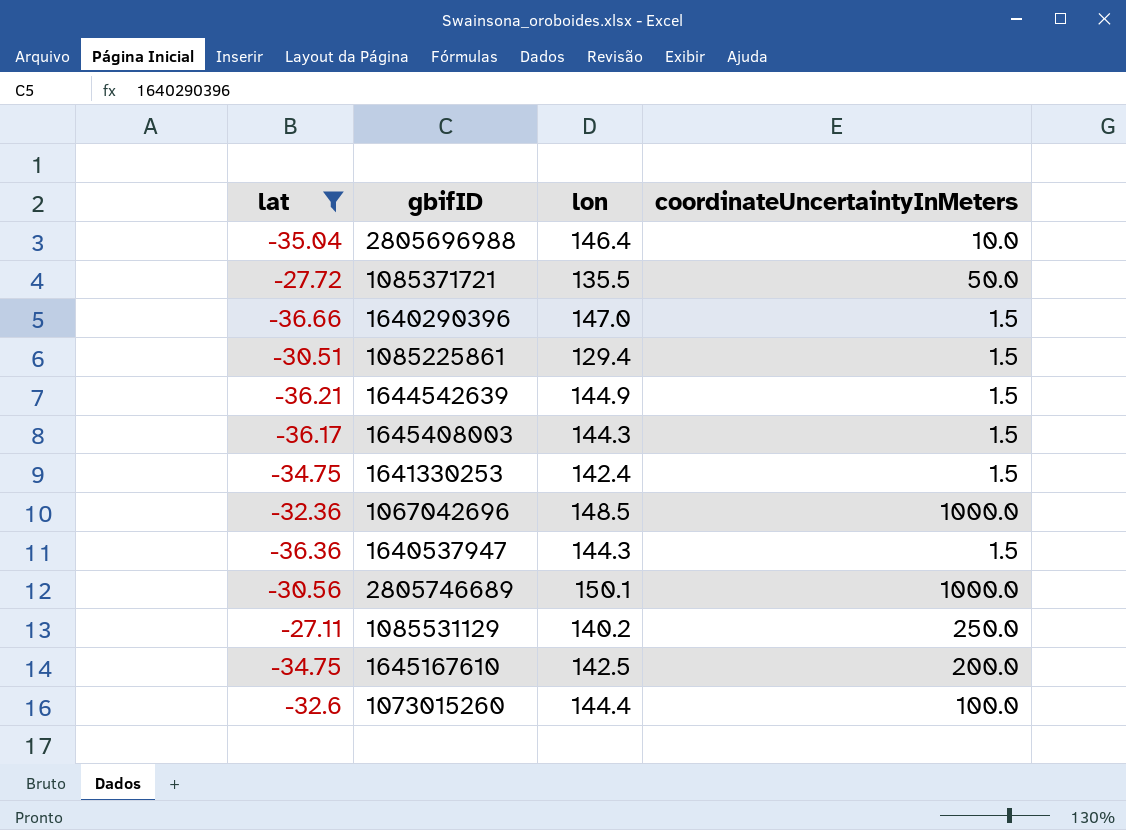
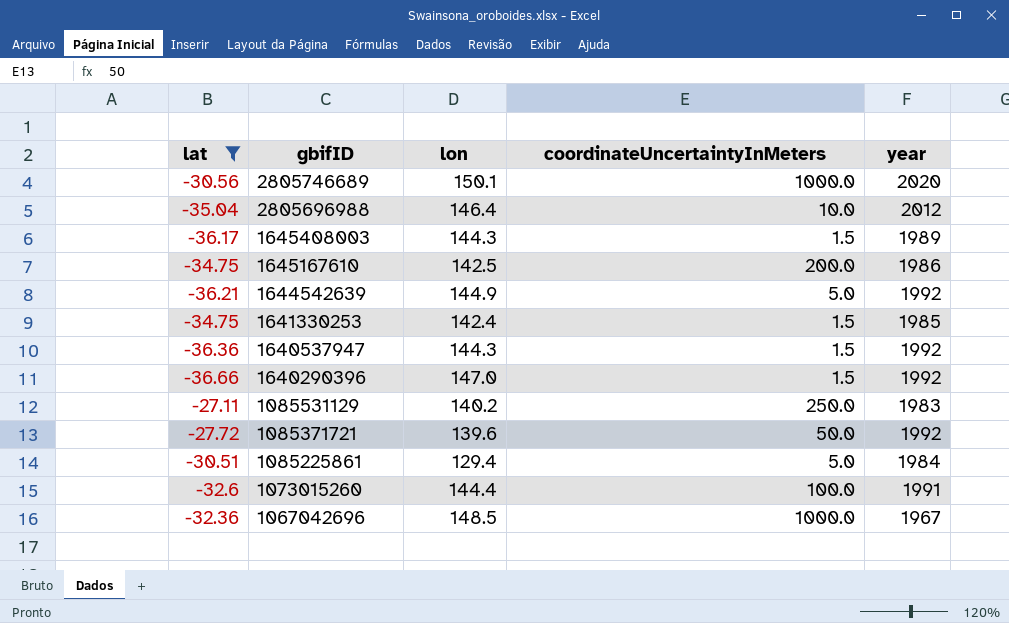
row order: none -> gbifID descending
column year | position: none -> 5
1644542639 | coordinateUncertaintyInMeters: 1.5 -> 5.0
1085371721 | lon: 135.5 -> 139.6
1085225861 | coordinateUncertaintyInMeters: 1.5 -> 5.0

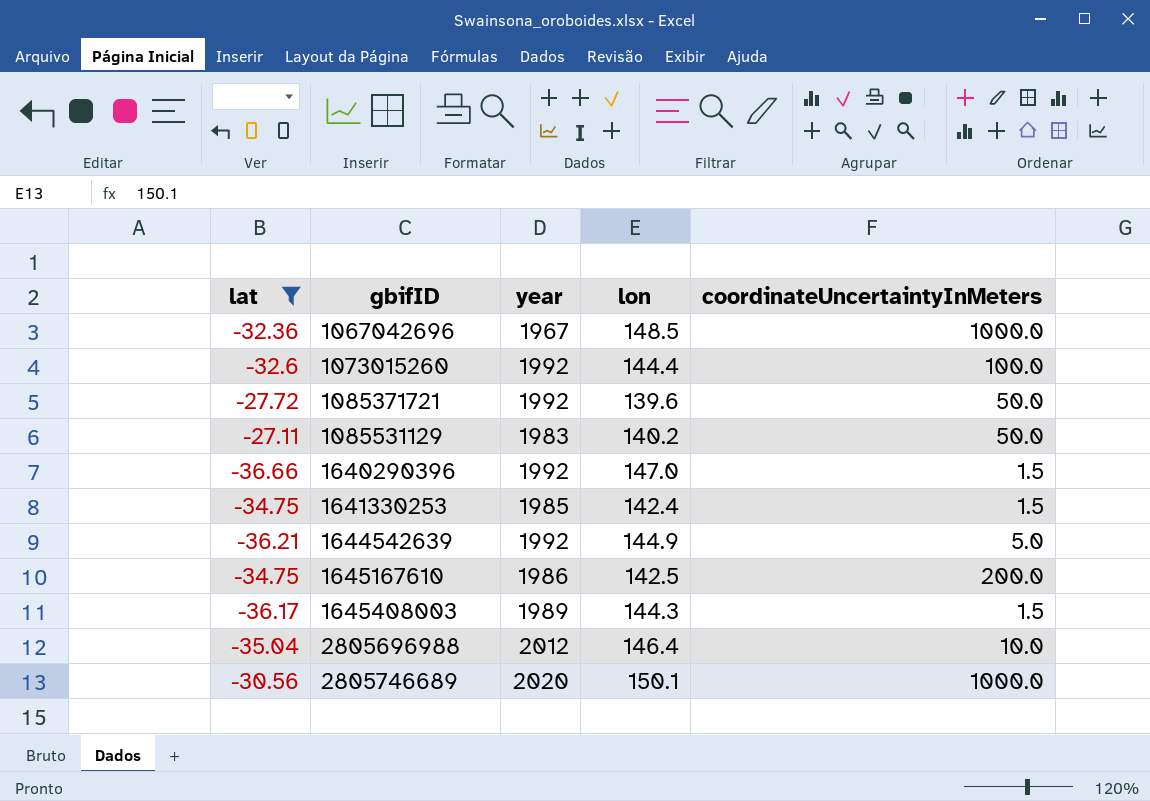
row order: gbifID descending -> gbifID ascending
column year | position: 5 -> 3
row 1640537947: -36.36 | 144.3 | 1.5 | 1992 -> none
row 1085225861: -30.51 | 129.4 | 5.0 | 1984 -> none
1073015260 | year: 1991 -> 1992
1085531129 | coordinateUncertaintyInMeters: 250.0 -> 50.0

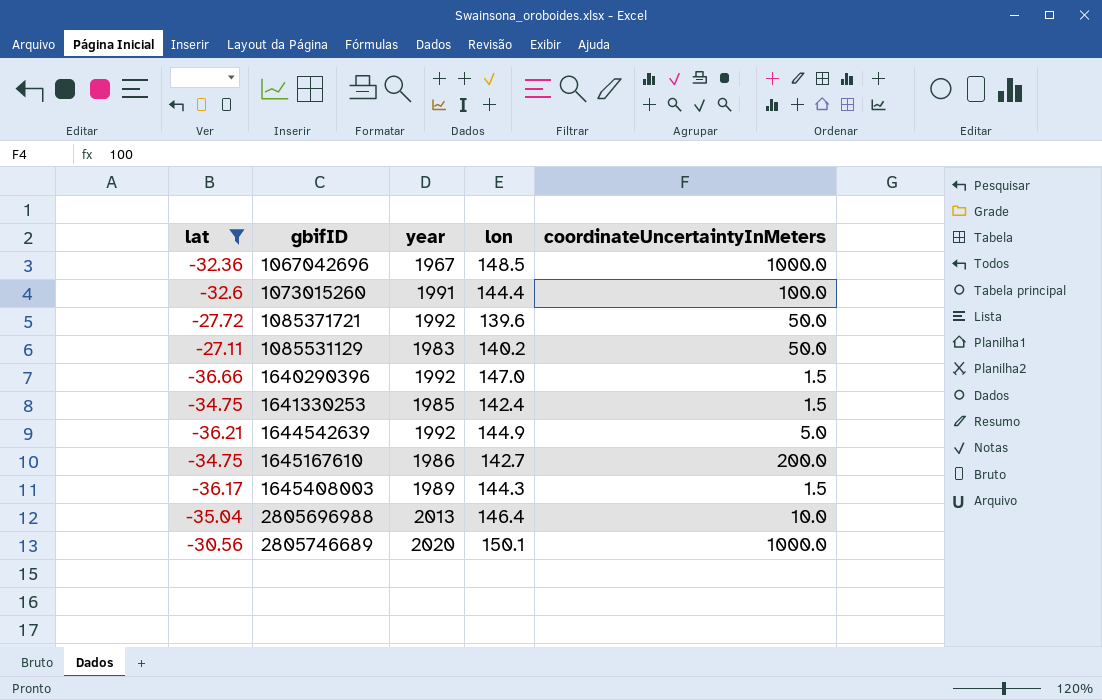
1073015260 | year: 1992 -> 1991
1645167610 | lon: 142.5 -> 142.7
2805696988 | year: 2012 -> 2013

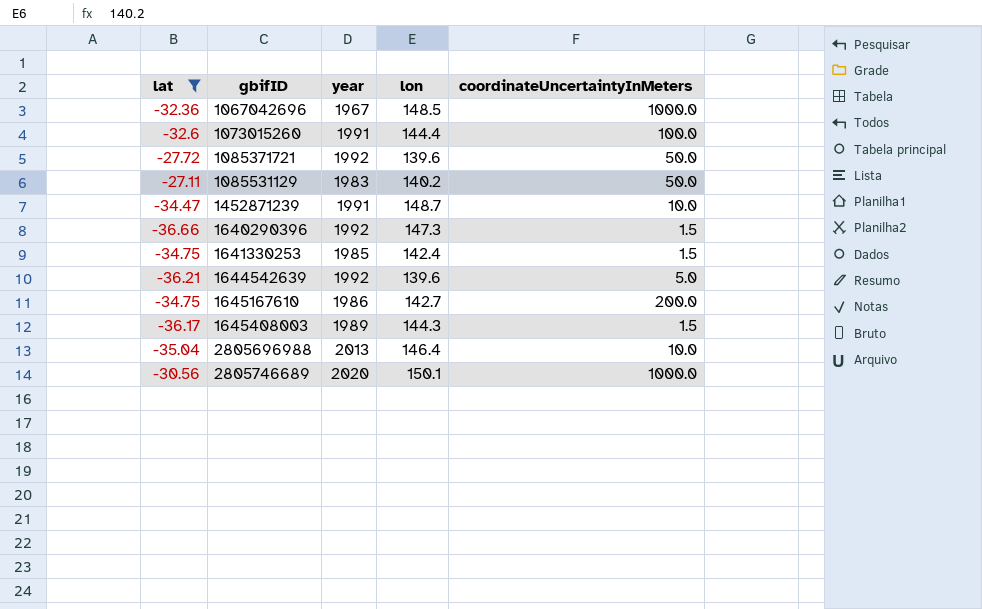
row 1452871239: none -> -34.47 | 1991 | 148.7 | 10.0
1640290396 | lon: 147.0 -> 147.3
1644542639 | lon: 144.9 -> 139.6

